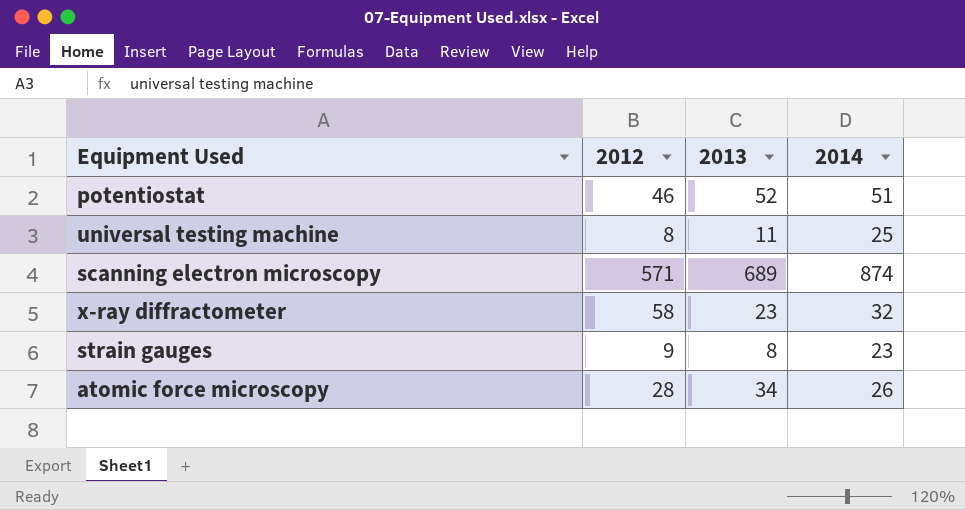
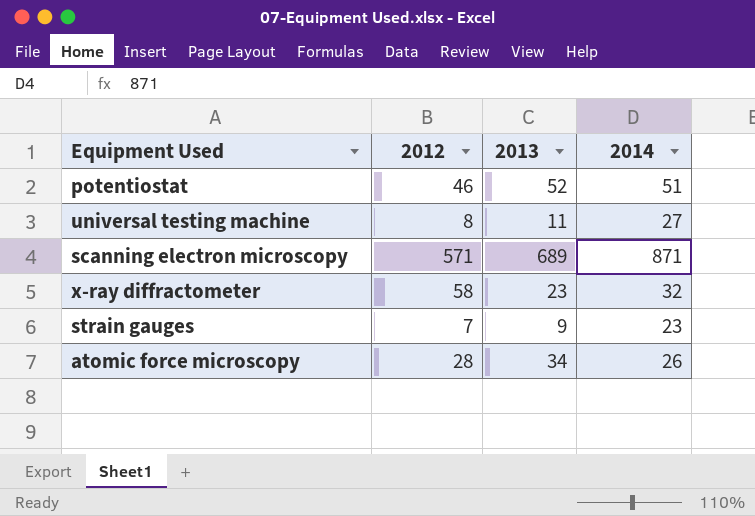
universal testing machine | 2014: 25 -> 27
scanning electron microscopy | 2014: 874 -> 871
strain gauges | 2012: 9 -> 7
strain gauges | 2013: 8 -> 9

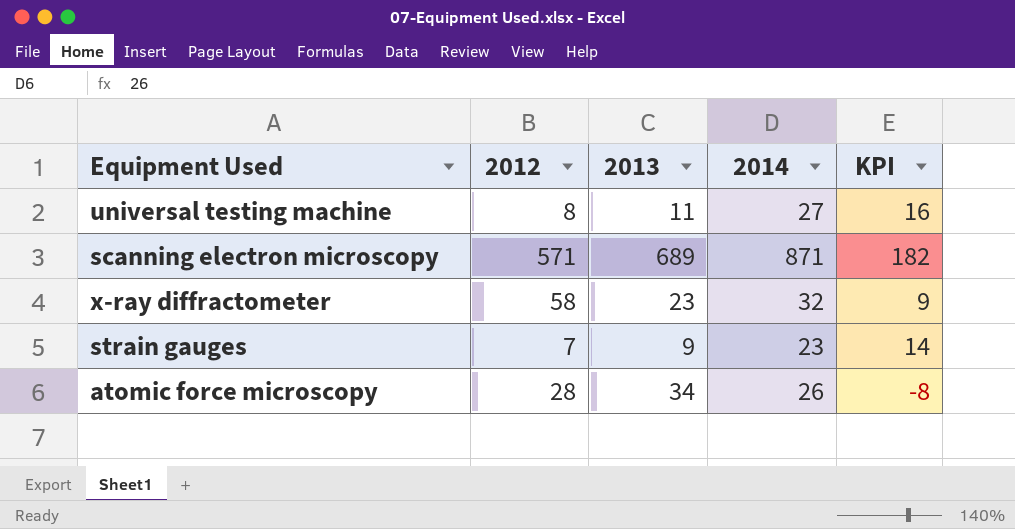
column KPI | formula: none -> [2014] - [2013]
row potentiostat: 46 | 52 | 51 -> none

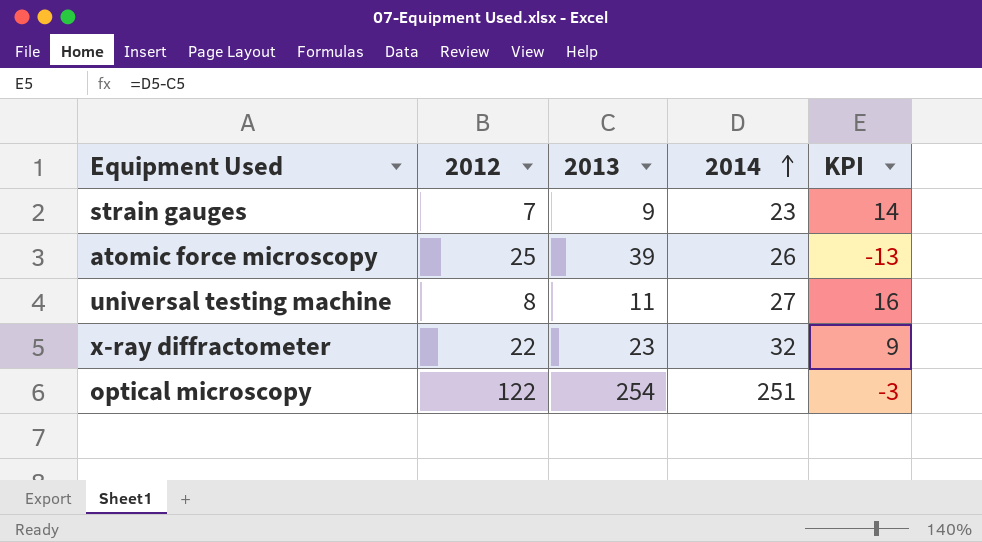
row order: none -> 2014 ascending
row scanning electron microscopy: 571 | 689 | 871 | 182 -> none
atomic force microscopy | 2012: 28 -> 25
atomic force microscopy | 2013: 34 -> 39
atomic force microscopy | KPI: -8 -> -13
x-ray diffractometer | 2012: 58 -> 22
row optical microscopy: none -> 122 | 254 | 251 | -3

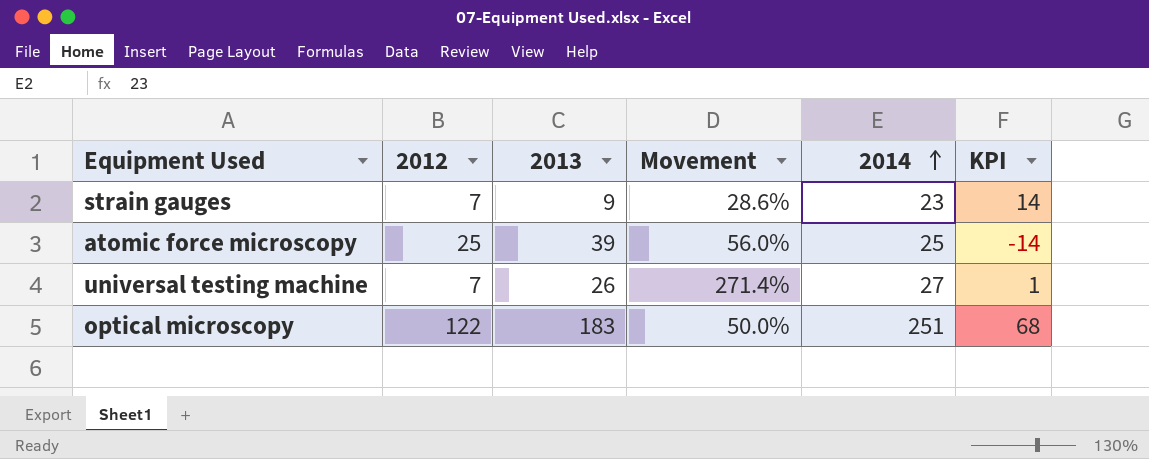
column Movement | formula: none -> ([2013] - [2012]) / [2012]
row x-ray diffractometer: 22 | 23 | 32 | 9 -> none
atomic force microscopy | 2014: 26 -> 25
atomic force microscopy | KPI: -13 -> -14
universal testing machine | 2012: 8 -> 7
universal testing machine | 2013: 11 -> 26
universal testing machine | KPI: 16 -> 1
optical microscopy | 2013: 254 -> 183
optical microscopy | KPI: -3 -> 68

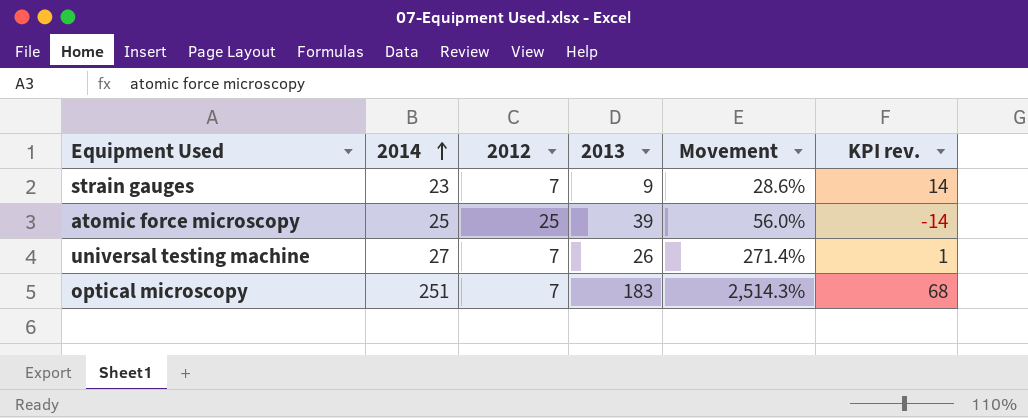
column 2014 | position: 5 -> 2
column name: KPI -> KPI rev.
optical microscopy | 2012: 122 -> 7
optical microscopy | Movement: 50.0% -> 2,514.3%

